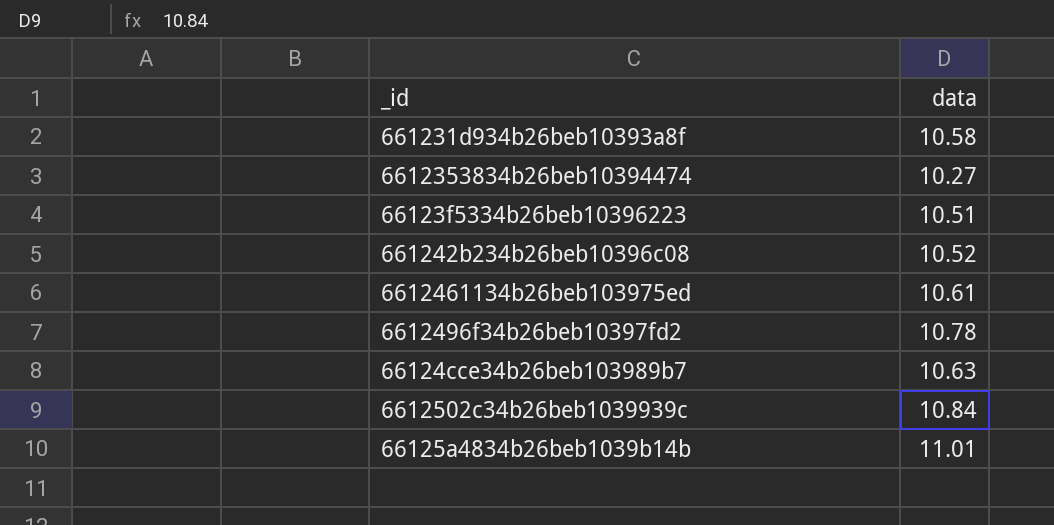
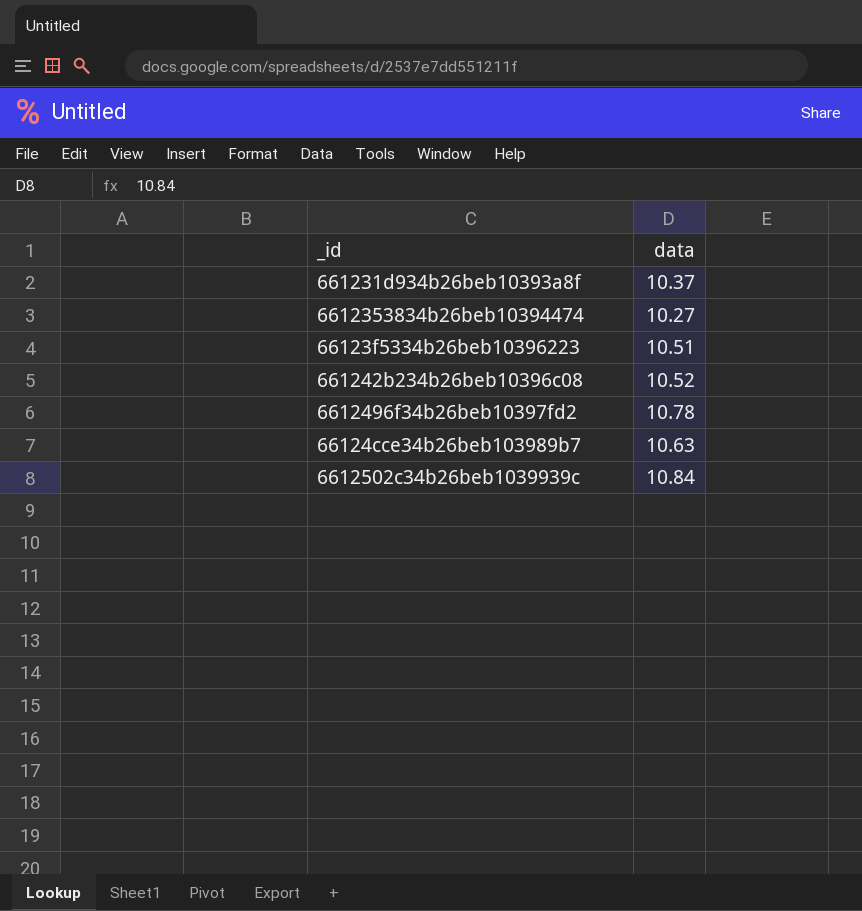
row 6612461134b26beb103975ed: 10.61 -> none
row 66125a4834b26beb1039b14b: 11.01 -> none
661231d934b26beb10393a8f | data: 10.58 -> 10.37

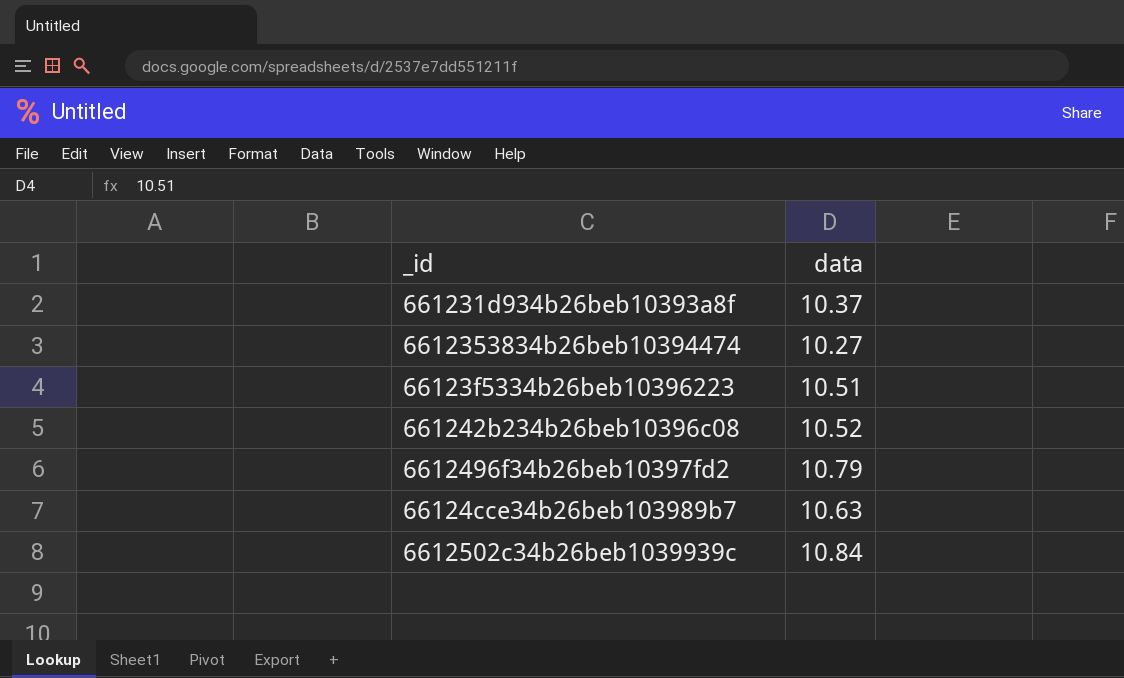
6612496f34b26beb10397fd2 | data: 10.78 -> 10.79

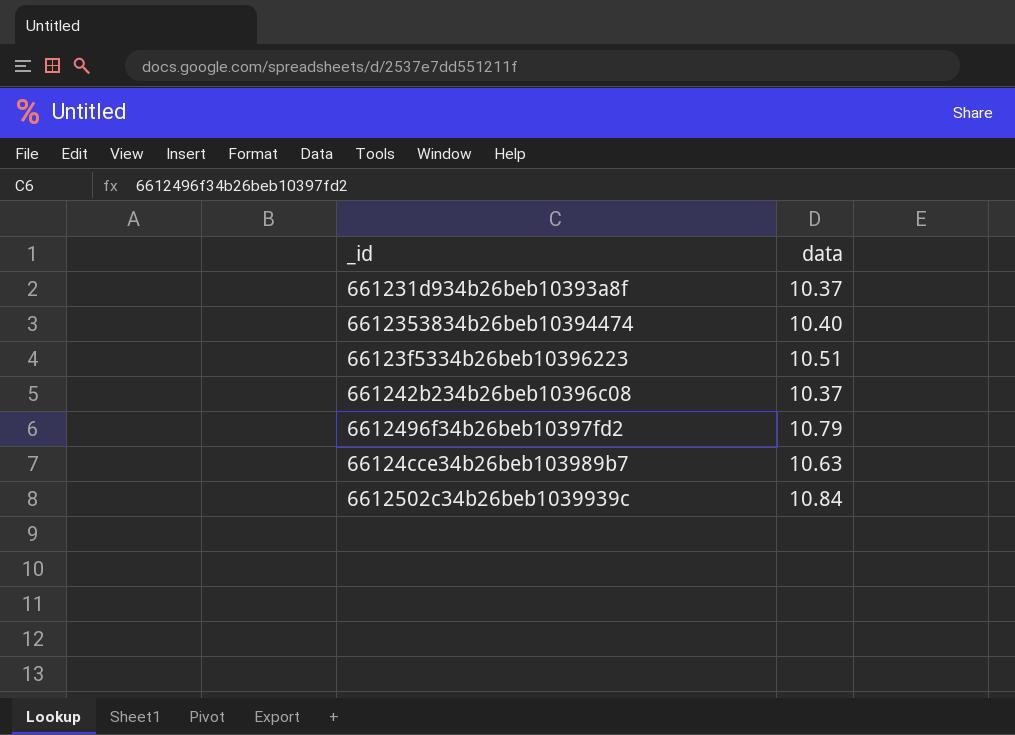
6612353834b26beb10394474 | data: 10.27 -> 10.40
661242b234b26beb10396c08 | data: 10.52 -> 10.37

